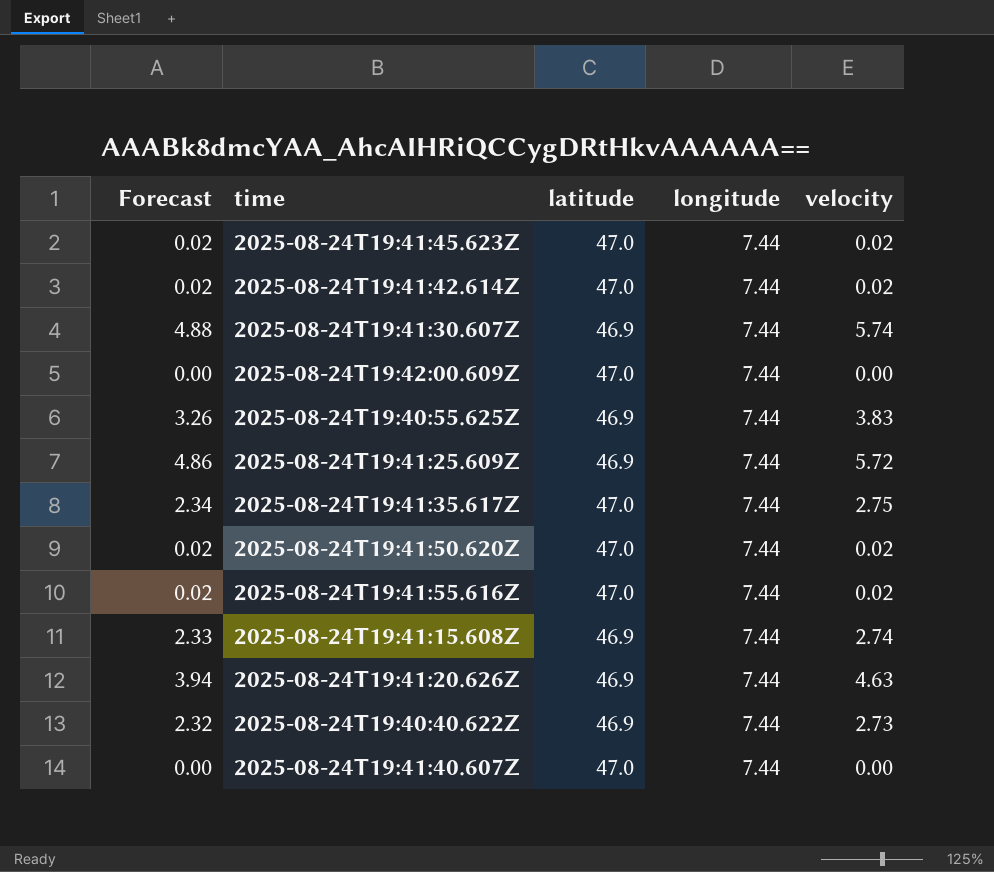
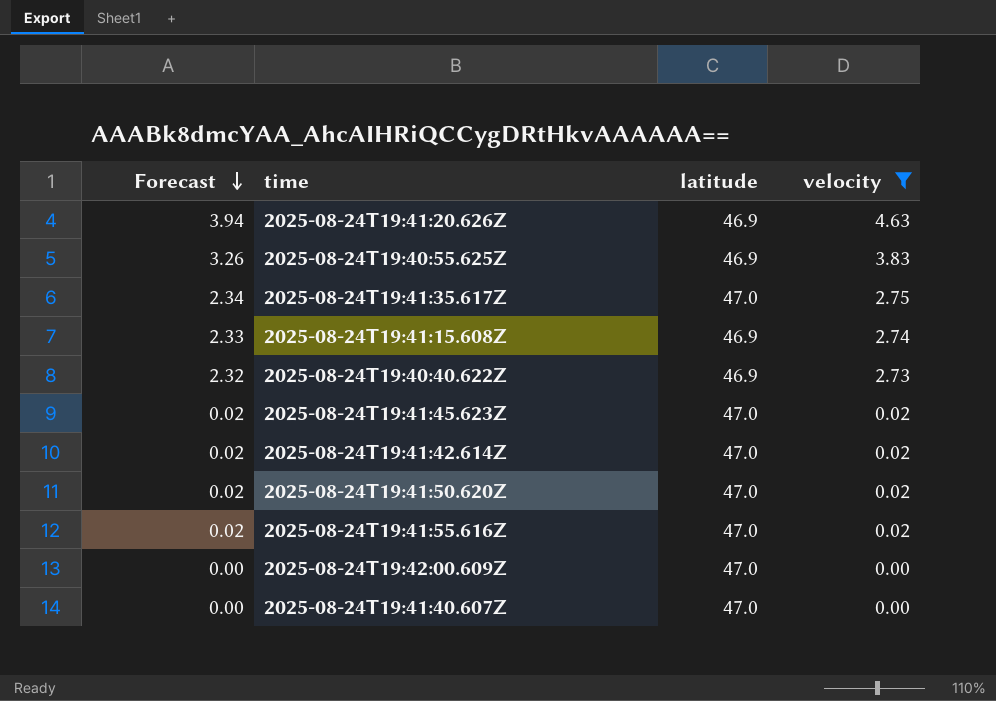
filter: none -> velocity <= 4.63
row order: none -> Forecast descending
column longitude | position: 4 -> none

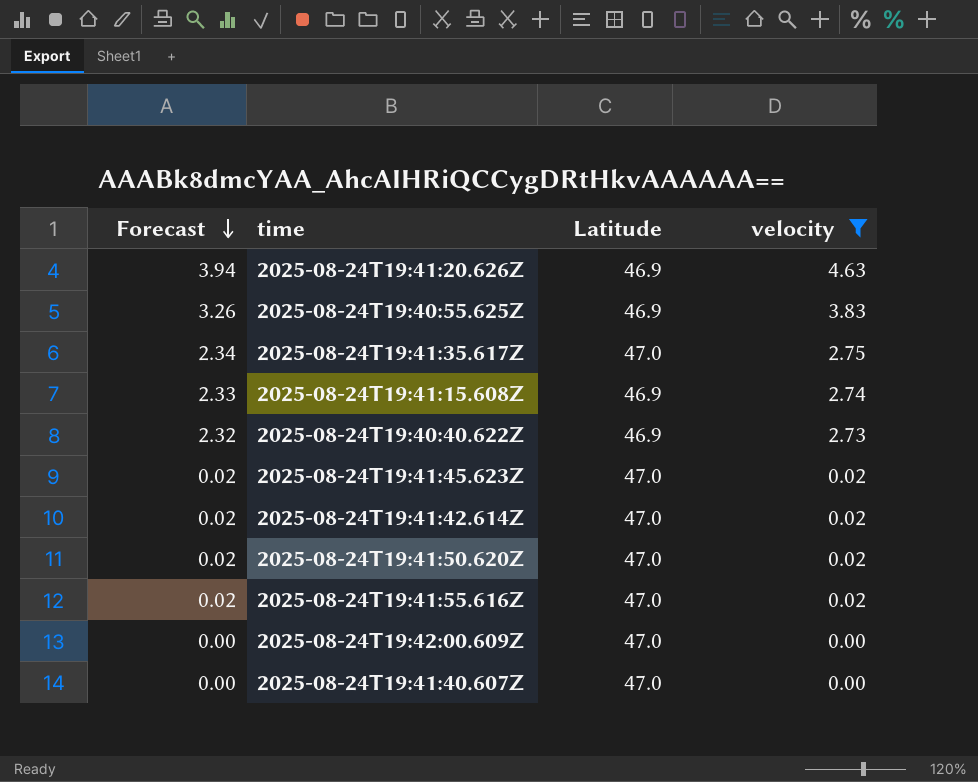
column name: latitude -> Latitude

